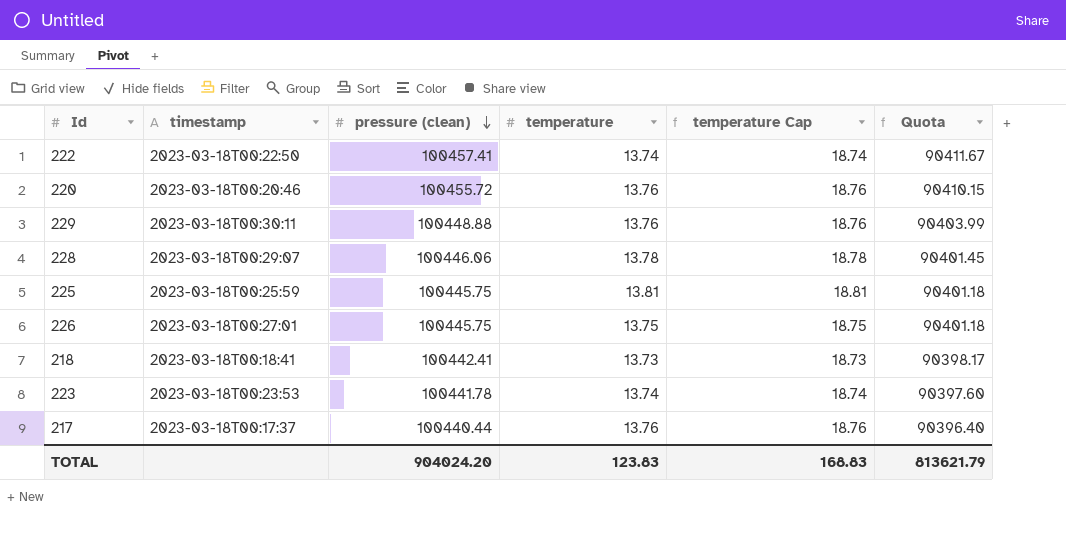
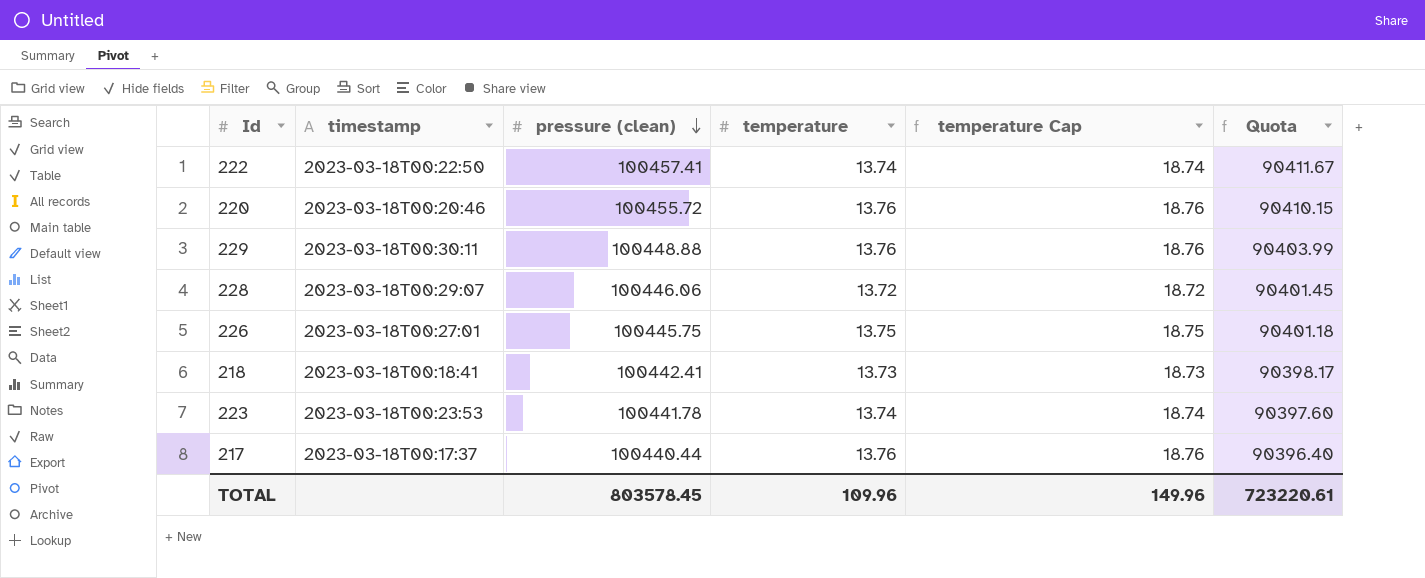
row 225: 2023-03-18T00:25:59 | 100445.75 | 13.81 | 18.81 | 90401.18 -> none
228 | temperature: 13.78 -> 13.72
228 | temperature Cap: 18.78 -> 18.72
TOTAL | pressure (clean): 904024.20 -> 803578.45
TOTAL | temperature: 123.83 -> 109.96
TOTAL | temperature Cap: 168.83 -> 149.96
TOTAL | Quota: 813621.79 -> 723220.61

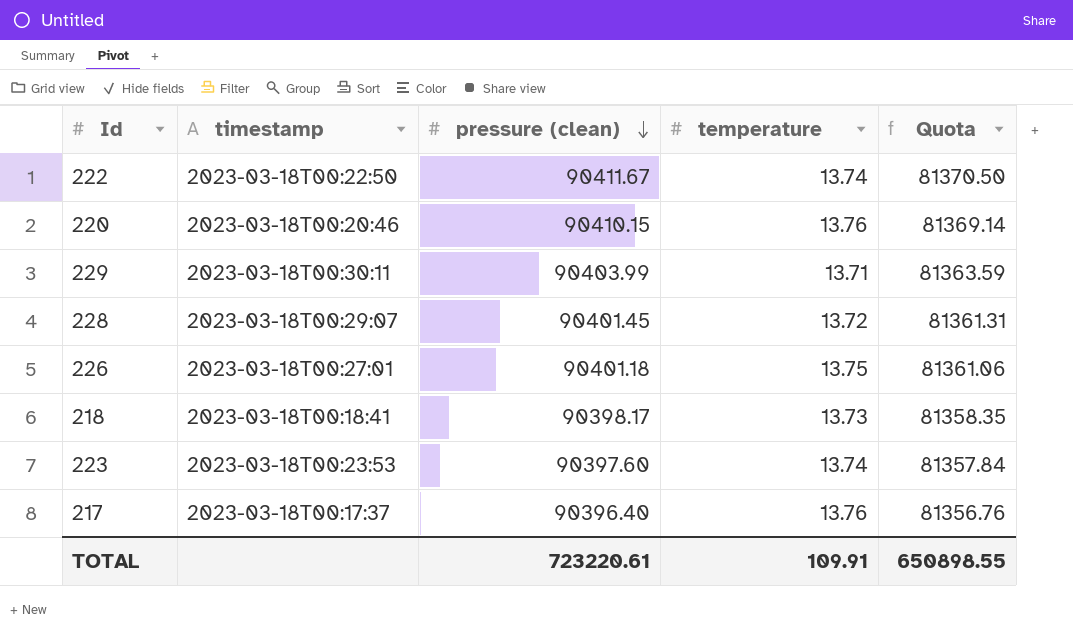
column temperature Cap | formula: [temperature] + 5 -> none
222 | pressure (clean): 100457.41 -> 90411.67
222 | Quota: 90411.67 -> 81370.50
220 | pressure (clean): 100455.72 -> 90410.15
220 | Quota: 90410.15 -> 81369.14
229 | pressure (clean): 100448.88 -> 90403.99
229 | temperature: 13.76 -> 13.71
229 | Quota: 90403.99 -> 81363.59
228 | pressure (clean): 100446.06 -> 90401.45
228 | Quota: 90401.45 -> 81361.31
226 | pressure (clean): 100445.75 -> 90401.18
226 | Quota: 90401.18 -> 81361.06
218 | pressure (clean): 100442.41 -> 90398.17
218 | Quota: 90398.17 -> 81358.35
223 | pressure (clean): 100441.78 -> 90397.60
223 | Quota: 90397.60 -> 81357.84
217 | pressure (clean): 100440.44 -> 90396.40
217 | Quota: 90396.40 -> 81356.76
TOTAL | pressure (clean): 803578.45 -> 723220.61
TOTAL | temperature: 109.96 -> 109.91
TOTAL | Quota: 723220.61 -> 650898.55

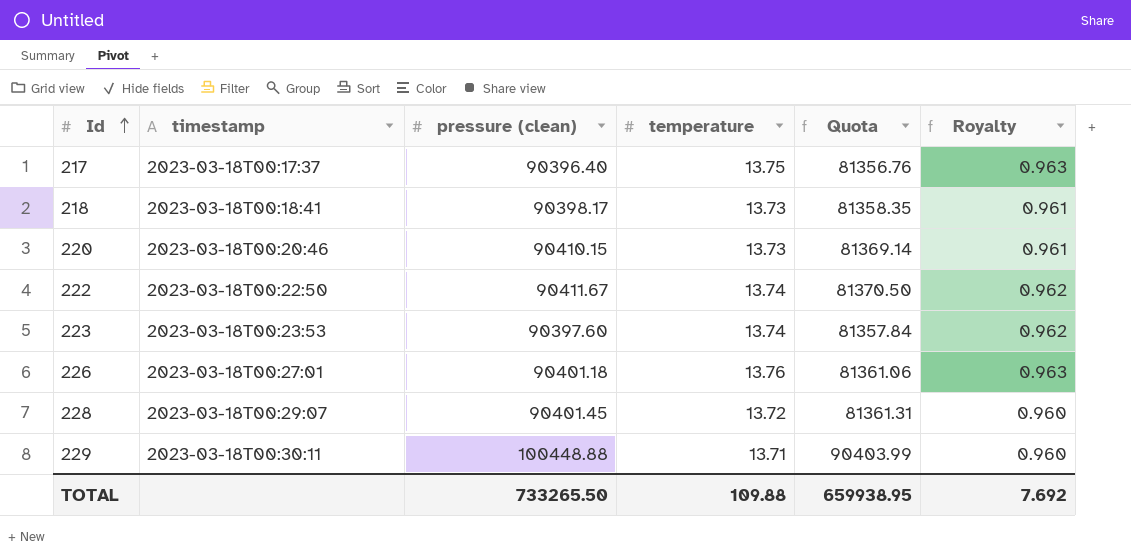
row order: pressure (clean) descending -> Id ascending
column Royalty | formula: none -> [temperature] * 0.07
217 | temperature: 13.76 -> 13.75
220 | temperature: 13.76 -> 13.73
226 | temperature: 13.75 -> 13.76
229 | pressure (clean): 90403.99 -> 100448.88
229 | Quota: 81363.59 -> 90403.99
TOTAL | pressure (clean): 723220.61 -> 733265.50
TOTAL | temperature: 109.91 -> 109.88
TOTAL | Quota: 650898.55 -> 659938.95

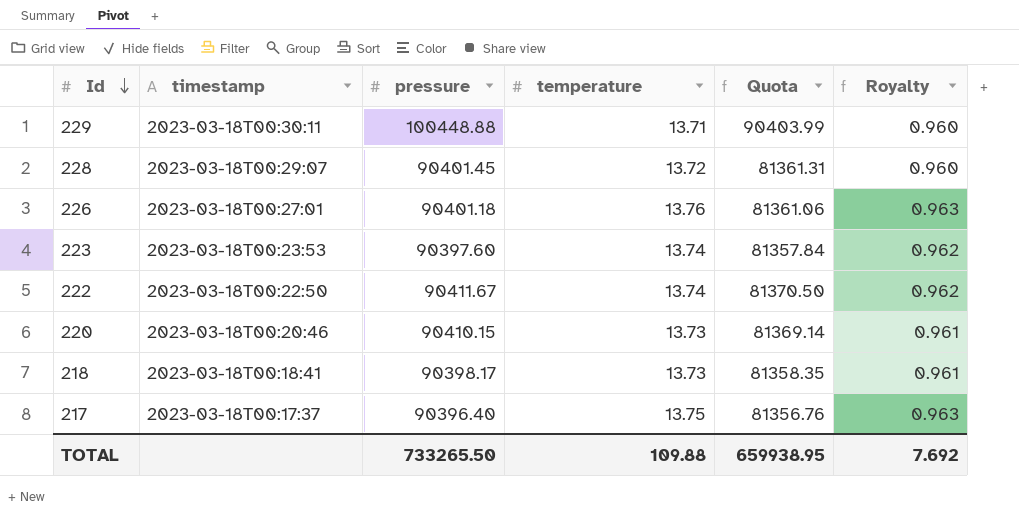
row order: Id ascending -> Id descending
column name: pressure (clean) -> pressure

